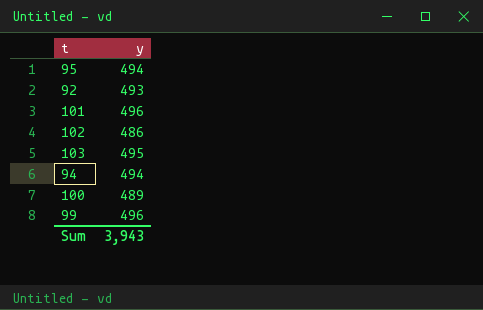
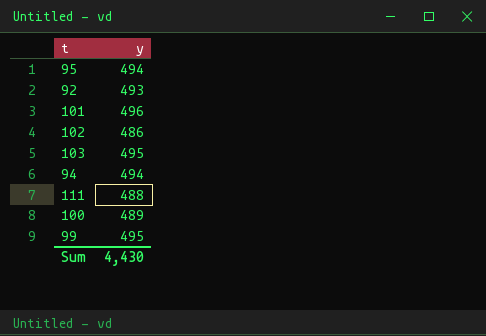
row 111: none -> 488
99 | y: 496 -> 495
Sum | y: 3,943 -> 4,430

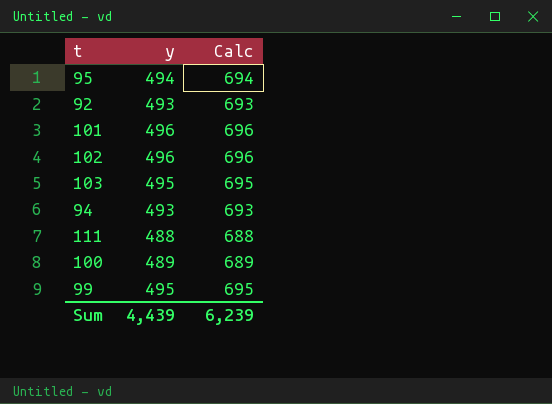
column Calc | formula: none -> [y] + 200
102 | y: 486 -> 496
94 | y: 494 -> 493
Sum | y: 4,430 -> 4,439

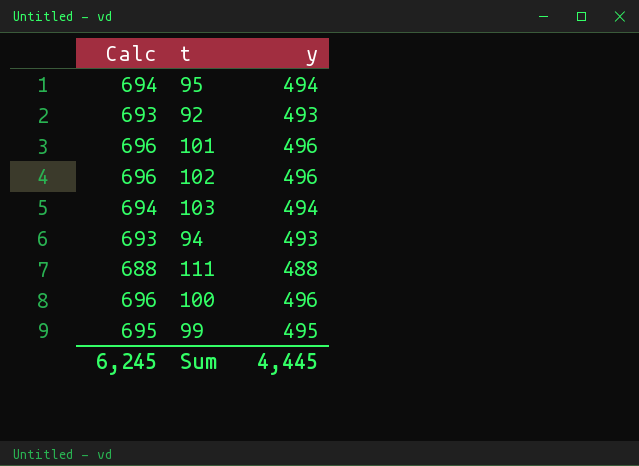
column Calc | position: 3 -> 1
103 | Calc: 695 -> 694
103 | y: 495 -> 494
100 | Calc: 689 -> 696
100 | y: 489 -> 496
Sum | Calc: 6,239 -> 6,245
Sum | y: 4,439 -> 4,445

